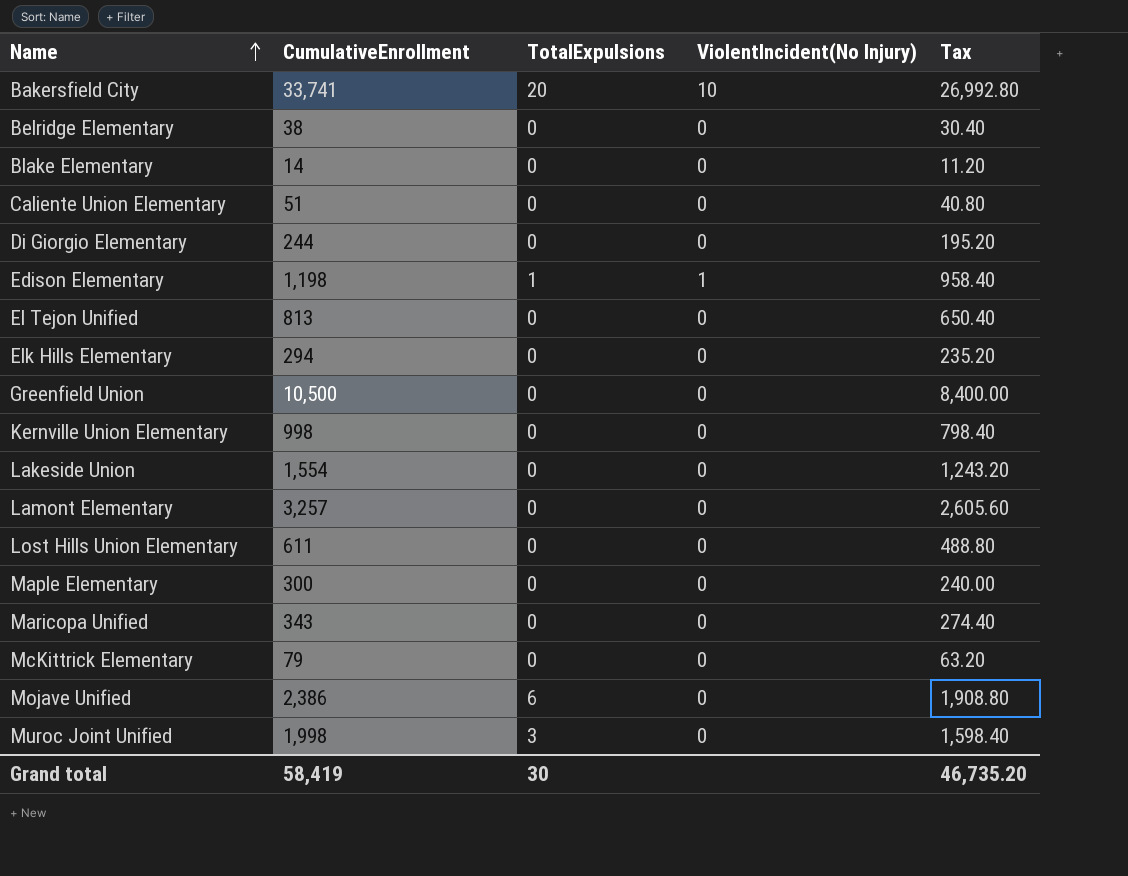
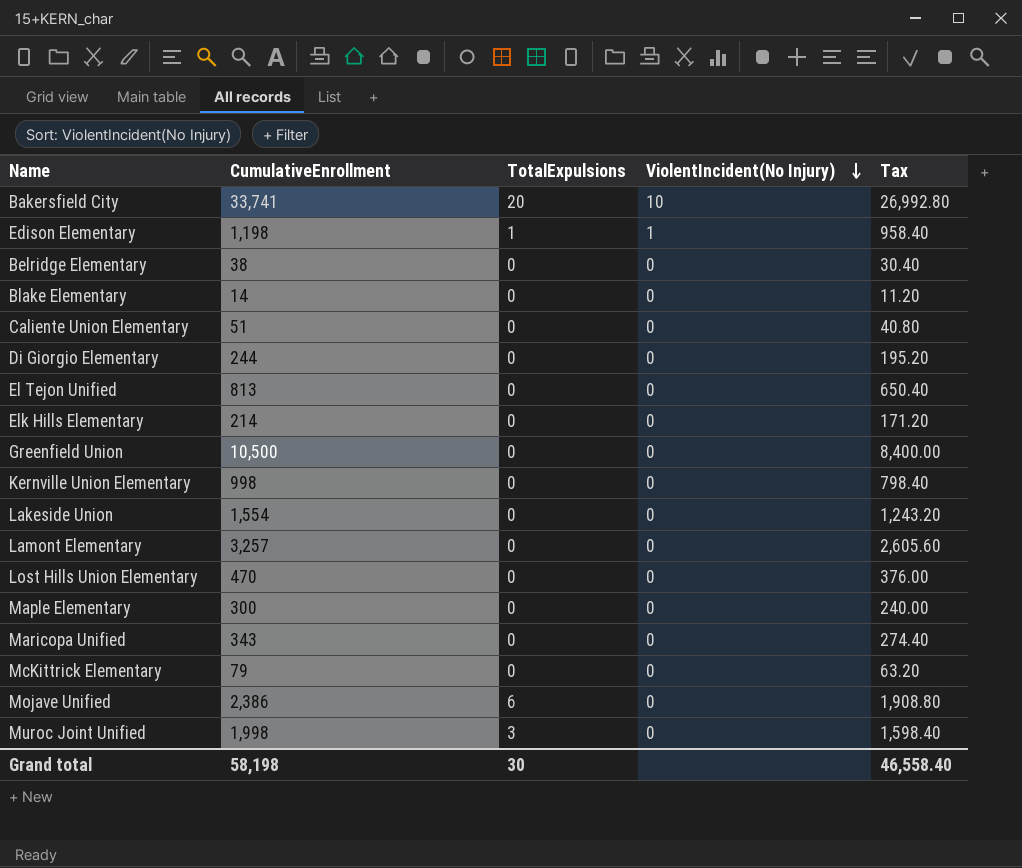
row order: Name ascending -> ViolentIncident(No Injury) descending
Elk Hills Elementary | CumulativeEnrollment: 294 -> 214
Elk Hills Elementary | Tax: 235.20 -> 171.20
Lost Hills Union Elementary | CumulativeEnrollment: 611 -> 470
Lost Hills Union Elementary | Tax: 488.80 -> 376.00
Grand total | CumulativeEnrollment: 58,419 -> 58,198
Grand total | Tax: 46,735.20 -> 46,558.40

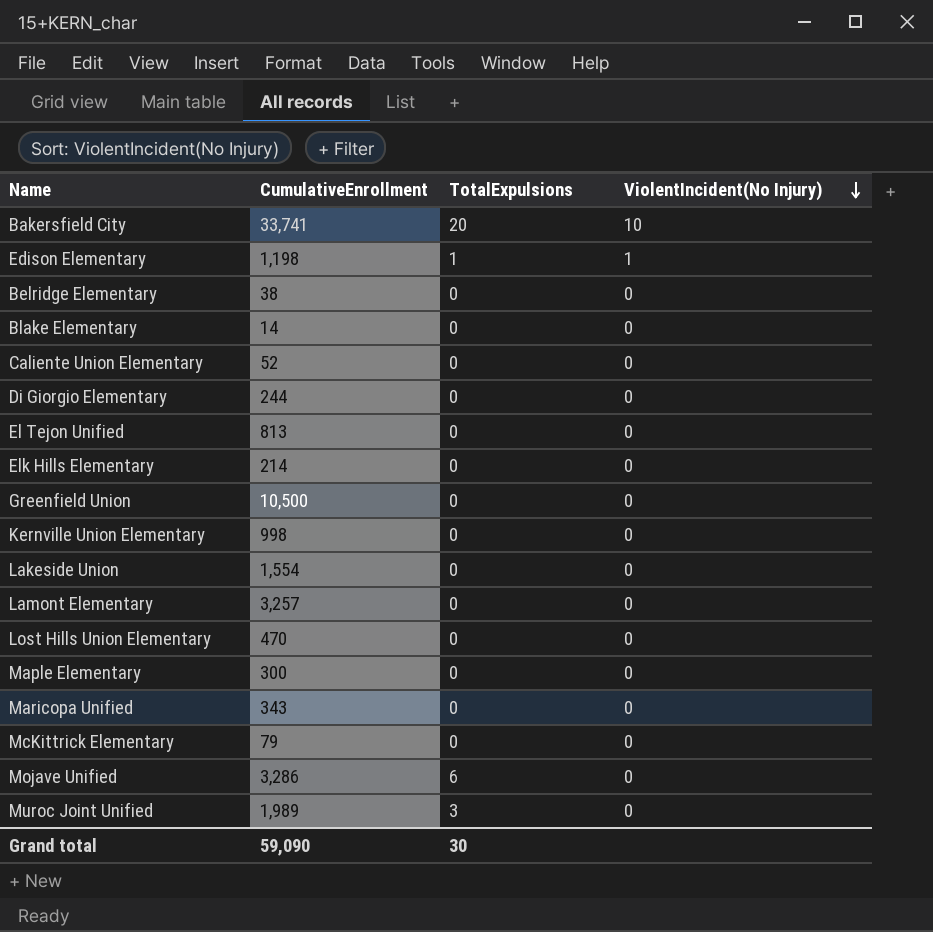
column Tax | formula: [CumulativeEnrollment] * 0.8 -> none
Caliente Union Elementary | CumulativeEnrollment: 51 -> 52
Mojave Unified | CumulativeEnrollment: 2,386 -> 3,286
Muroc Joint Unified | CumulativeEnrollment: 1,998 -> 1,989
Grand total | CumulativeEnrollment: 58,198 -> 59,090

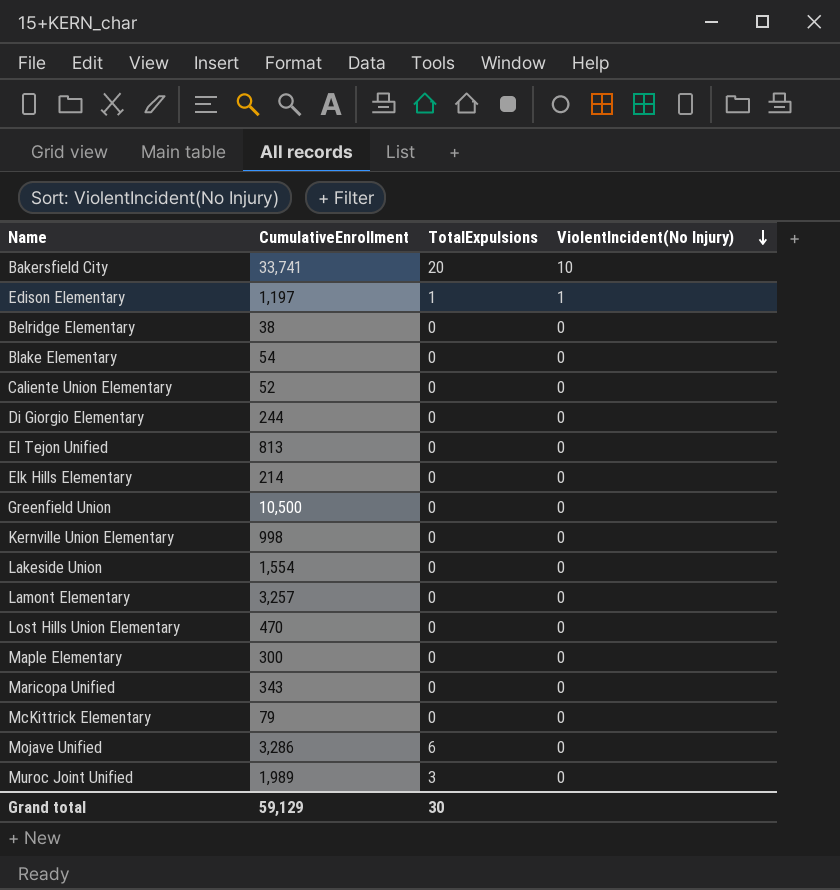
Edison Elementary | CumulativeEnrollment: 1,198 -> 1,197
Blake Elementary | CumulativeEnrollment: 14 -> 54
Grand total | CumulativeEnrollment: 59,090 -> 59,129

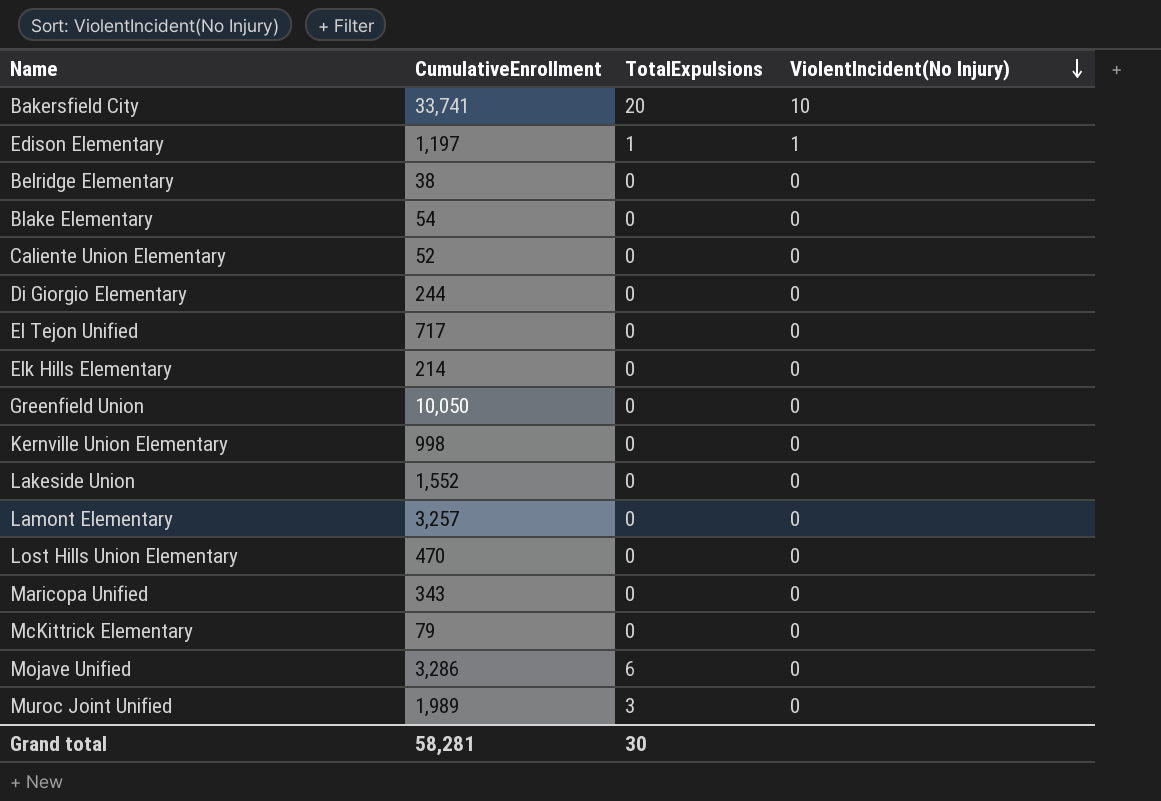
row Maple Elementary: 300 | 0 | 0 -> none
El Tejon Unified | CumulativeEnrollment: 813 -> 717
Greenfield Union | CumulativeEnrollment: 10,500 -> 10,050
Lakeside Union | CumulativeEnrollment: 1,554 -> 1,552
Grand total | CumulativeEnrollment: 59,129 -> 58,281

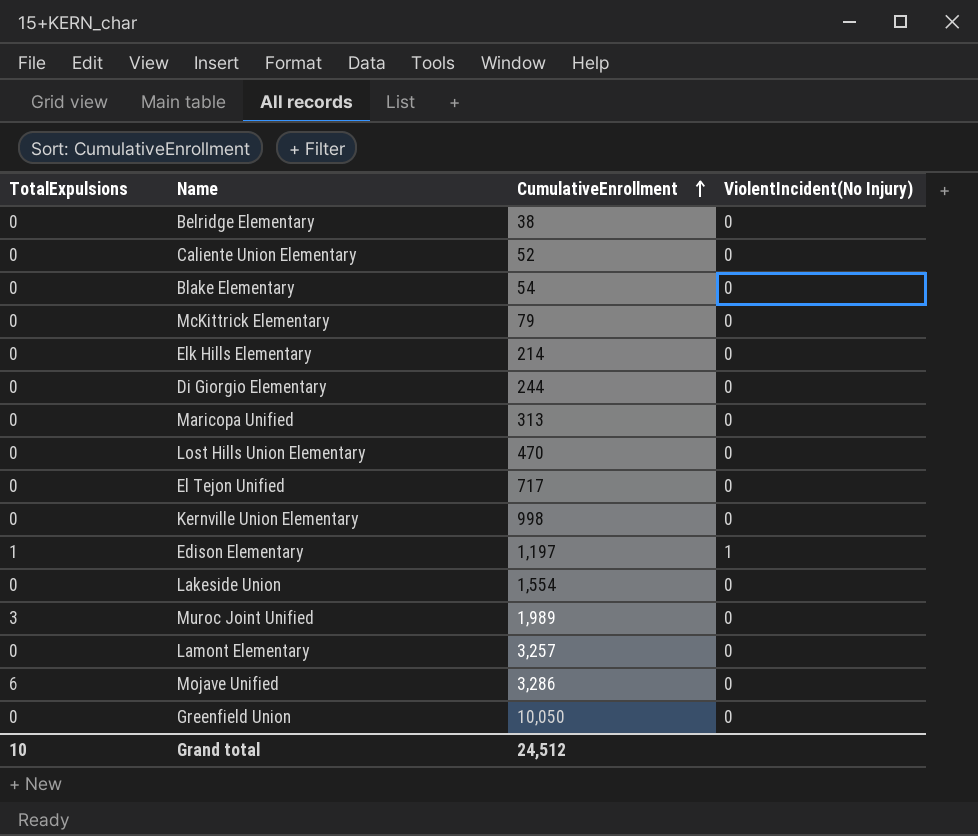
row order: ViolentIncident(No Injury) descending -> CumulativeEnrollment ascending
column TotalExpulsions | position: 3 -> 1
row Bakersfield City: 33,741 | 20 | 10 -> none
Maricopa Unified | CumulativeEnrollment: 343 -> 313
Lakeside Union | CumulativeEnrollment: 1,552 -> 1,554
Grand total | TotalExpulsions: 30 -> 10
Grand total | CumulativeEnrollment: 58,281 -> 24,512

